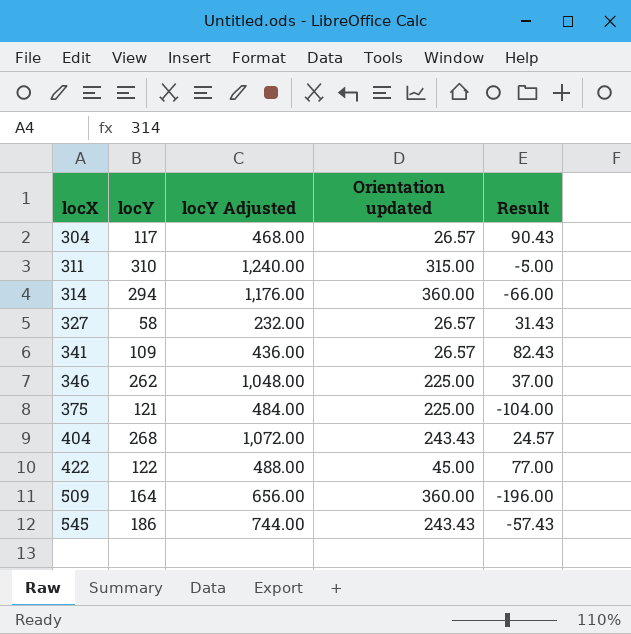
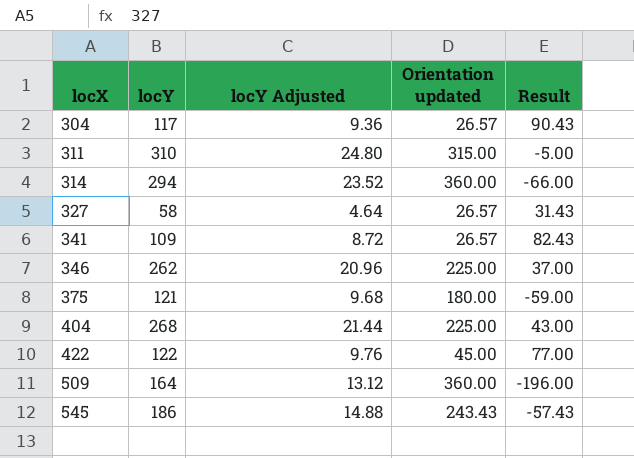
column locY Adjusted | formula: [locY] * 4 -> [locY] * 0.08
375 | Orientation updated: 225.00 -> 180.00
375 | Result: -104.00 -> -59.00
404 | Orientation updated: 243.43 -> 225.00
404 | Result: 24.57 -> 43.00

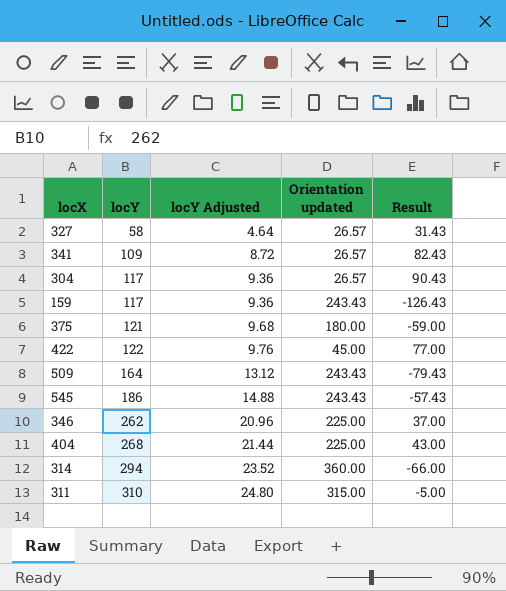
row order: locX ascending -> locY ascending
row 159: none -> 117 | 9.36 | 243.43 | -126.43
509 | Orientation updated: 360.00 -> 243.43
509 | Result: -196.00 -> -79.43

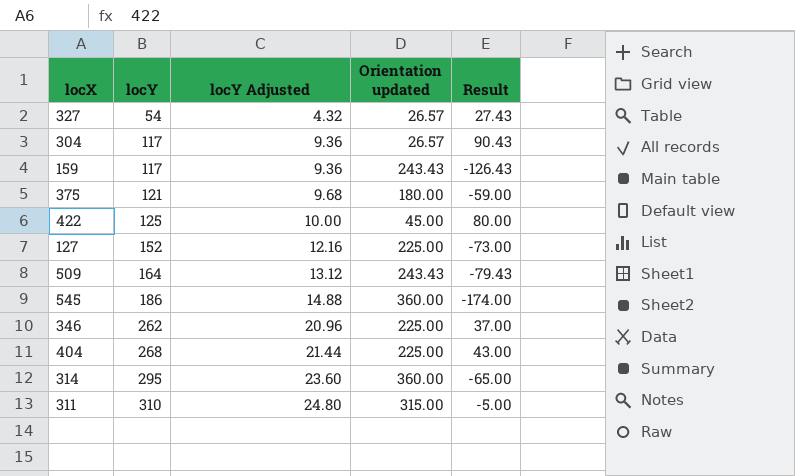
row 341: 109 | 8.72 | 26.57 | 82.43 -> none
327 | locY: 58 -> 54
327 | locY Adjusted: 4.64 -> 4.32
327 | Result: 31.43 -> 27.43
422 | locY: 122 -> 125
422 | locY Adjusted: 9.76 -> 10.00
422 | Result: 77.00 -> 80.00
row 127: none -> 152 | 12.16 | 225.00 | -73.00
545 | Orientation updated: 243.43 -> 360.00
545 | Result: -57.43 -> -174.00
314 | locY: 294 -> 295
314 | locY Adjusted: 23.52 -> 23.60
314 | Result: -66.00 -> -65.00

